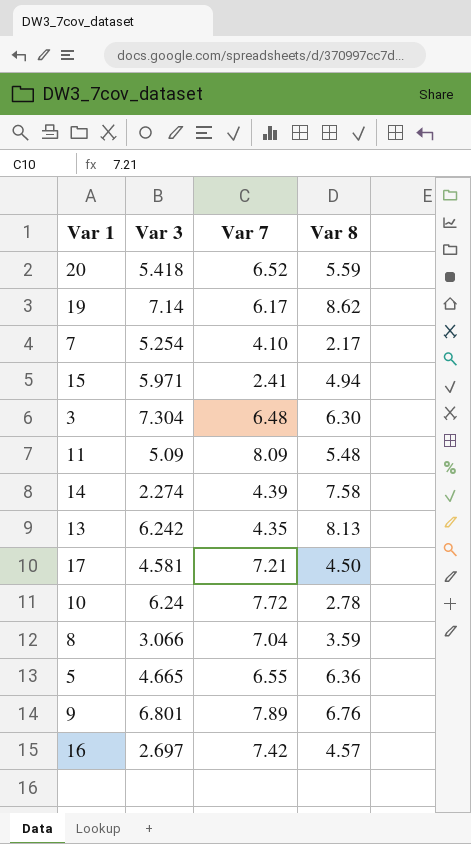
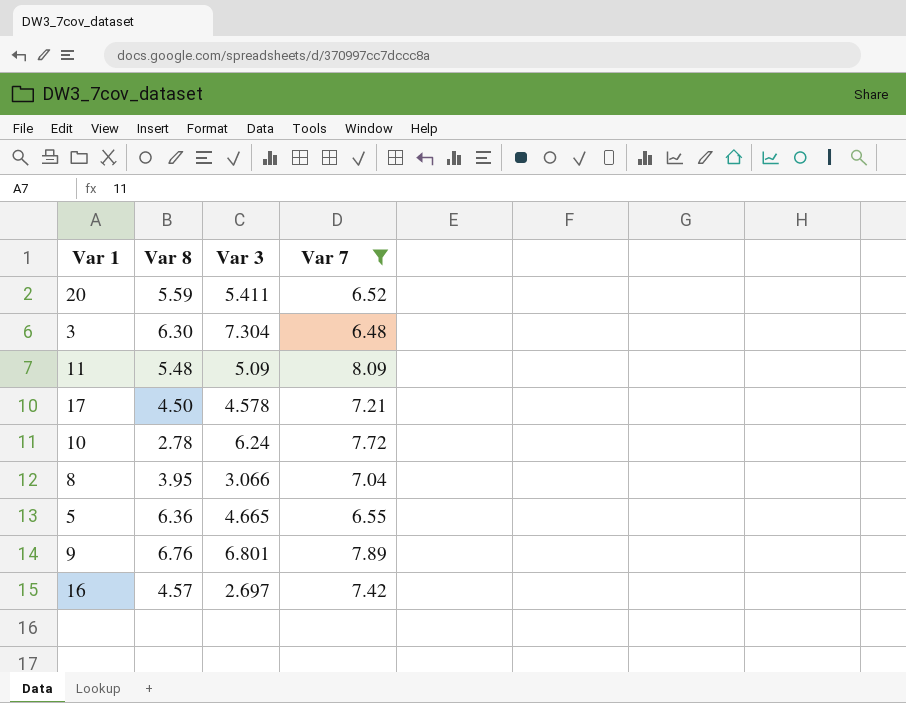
filter: none -> Var 7 >= 6.48
column Var 8 | position: 4 -> 2
20 | Var 3: 5.418 -> 5.411
17 | Var 3: 4.581 -> 4.578
8 | Var 8: 3.59 -> 3.95

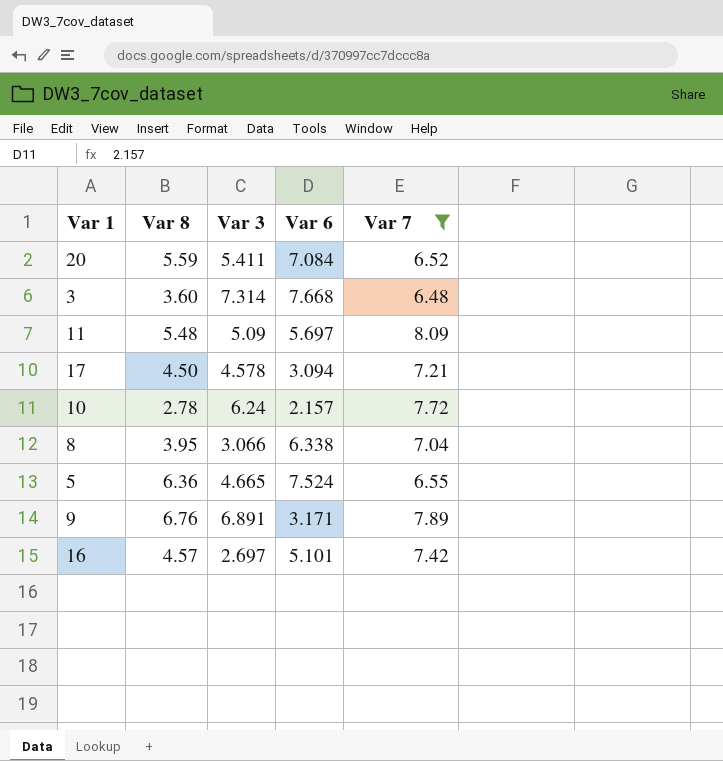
column Var 6 | position: none -> 4
3 | Var 8: 6.30 -> 3.60
3 | Var 3: 7.304 -> 7.314
9 | Var 3: 6.801 -> 6.891

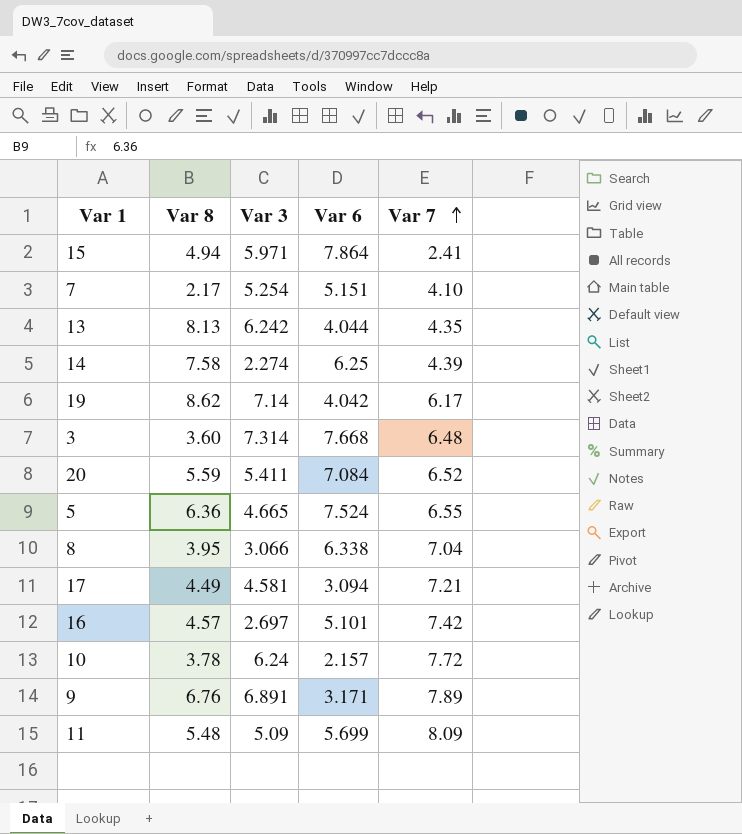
filter: Var 7 >= 6.48 -> none
row order: none -> Var 7 ascending
17 | Var 8: 4.50 -> 4.49
17 | Var 3: 4.578 -> 4.581
10 | Var 8: 2.78 -> 3.78
11 | Var 6: 5.697 -> 5.699

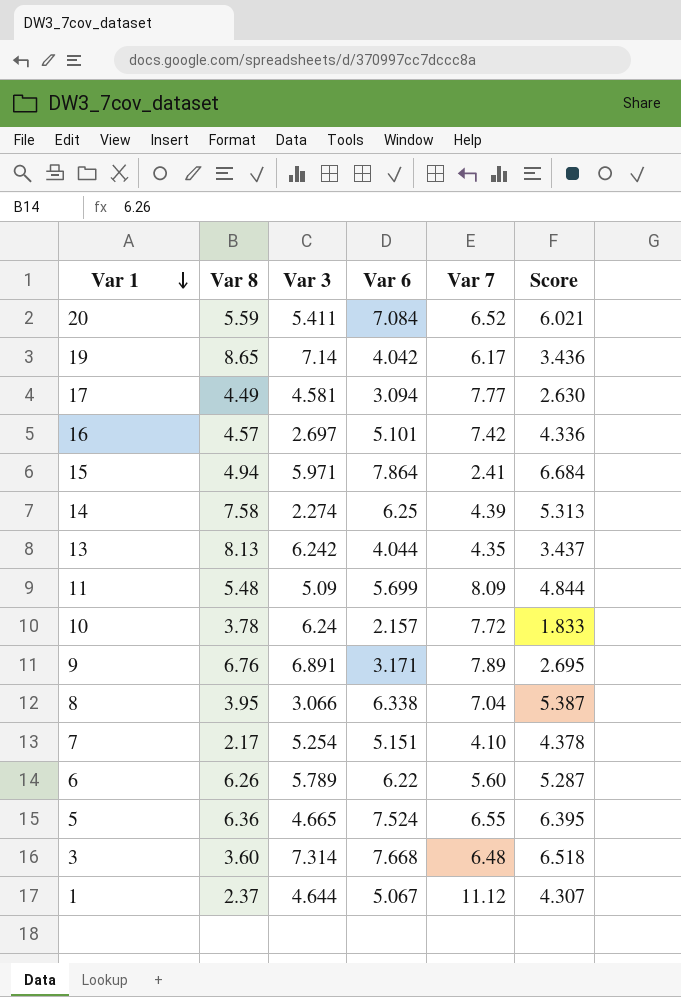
row order: Var 7 ascending -> Var 1 descending
column Score | formula: none -> [Var 6] * 0.85
19 | Var 8: 8.62 -> 8.65
17 | Var 7: 7.21 -> 7.77
row 6: none -> 6.26 | 5.789 | 6.22 | 5.60 | 5.287
row 1: none -> 2.37 | 4.644 | 5.067 | 11.12 | 4.307

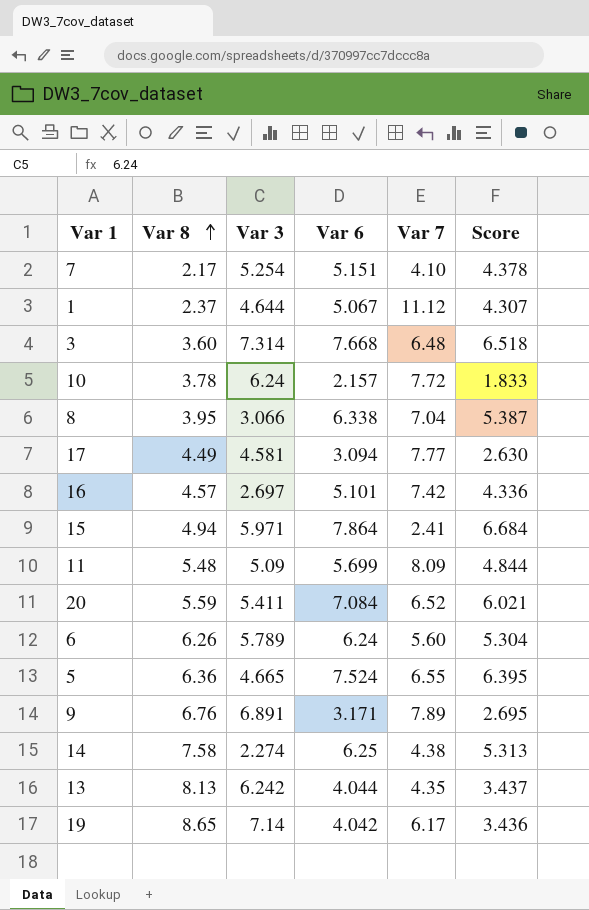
row order: Var 1 descending -> Var 8 ascending
6 | Var 6: 6.22 -> 6.24
6 | Score: 5.287 -> 5.304
14 | Var 7: 4.39 -> 4.38

